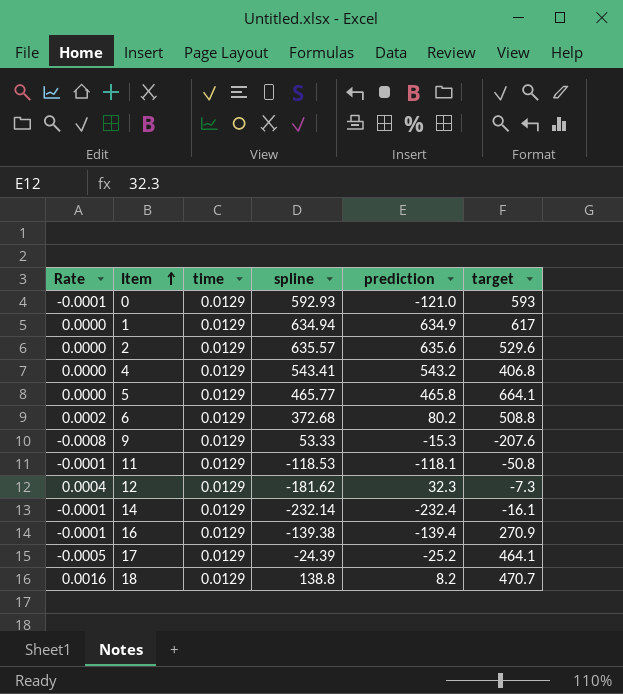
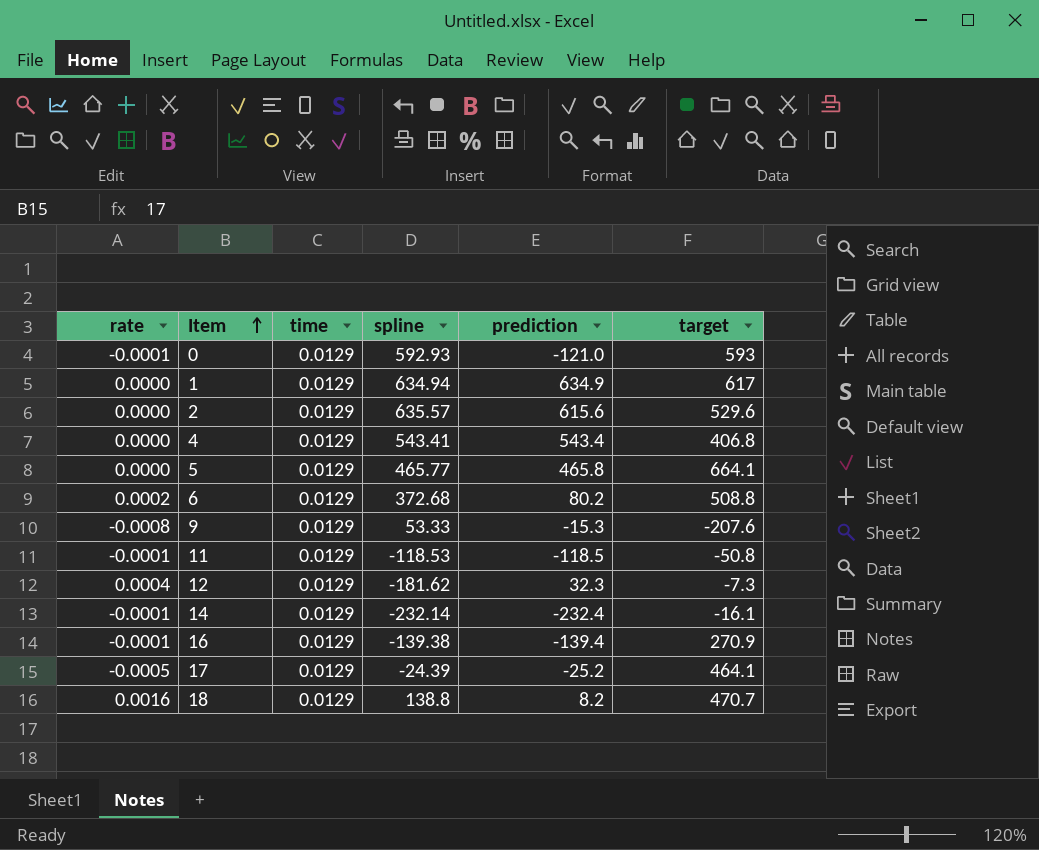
column name: Rate -> rate
2 | prediction: 635.6 -> 615.6
4 | prediction: 543.2 -> 543.4
11 | prediction: -118.1 -> -118.5

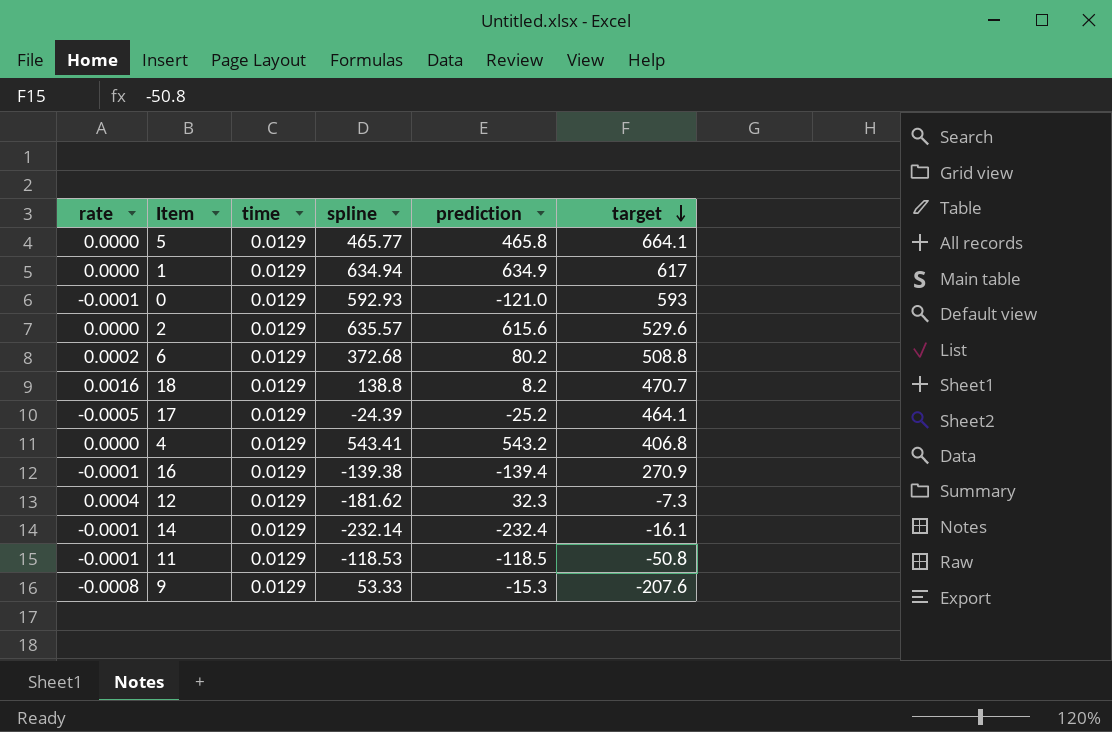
row order: Item ascending -> target descending
4 | prediction: 543.4 -> 543.2

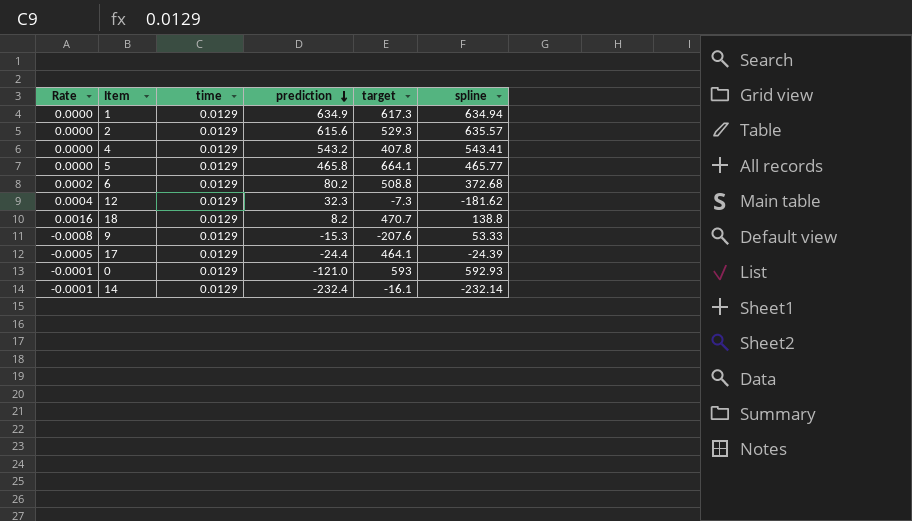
row order: target descending -> prediction descending
column name: rate -> Rate
column spline | position: 4 -> 6
row 16: -0.0001 | 0.0129 | -139.38 | -139.4 | 270.9 -> none
row 11: -0.0001 | 0.0129 | -118.53 | -118.5 | -50.8 -> none
1 | target: 617 -> 617.3
2 | target: 529.6 -> 529.3
4 | target: 406.8 -> 407.8
17 | prediction: -25.2 -> -24.4

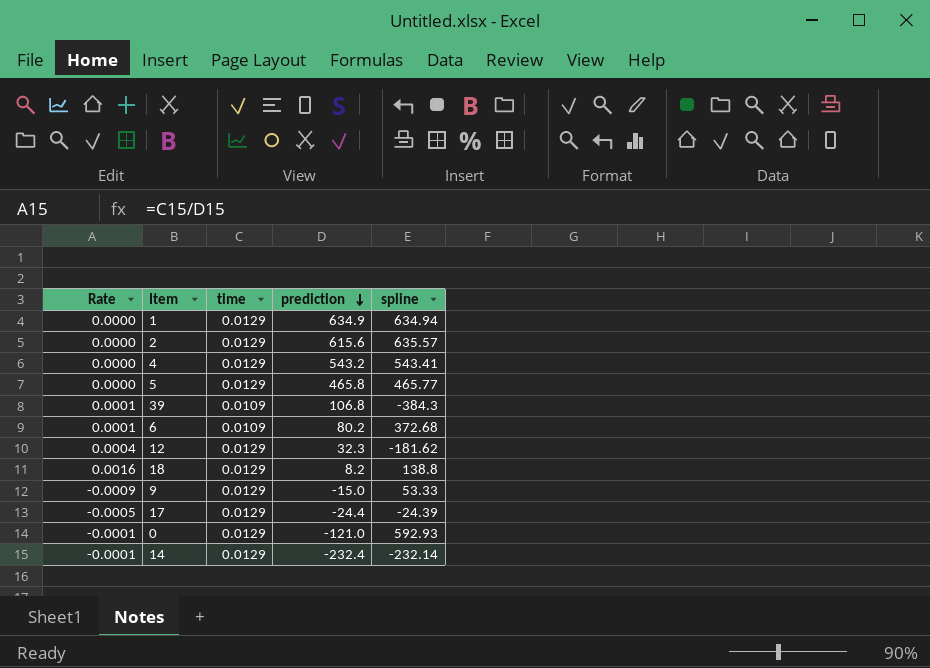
column target | position: 5 -> none
row 39: none -> 0.0001 | 0.0109 | 106.8 | -384.3
6 | Rate: 0.0002 -> 0.0001
6 | time: 0.0129 -> 0.0109
9 | Rate: -0.0008 -> -0.0009
9 | prediction: -15.3 -> -15.0

